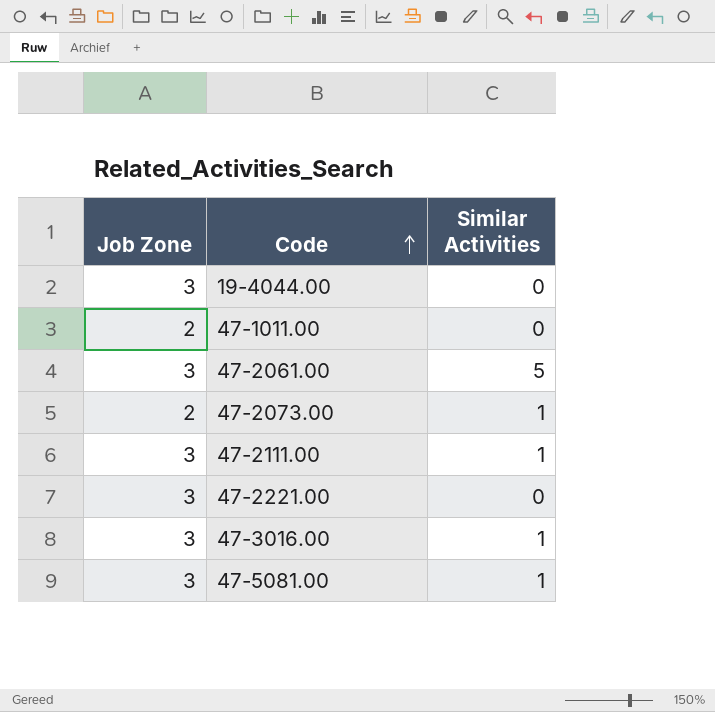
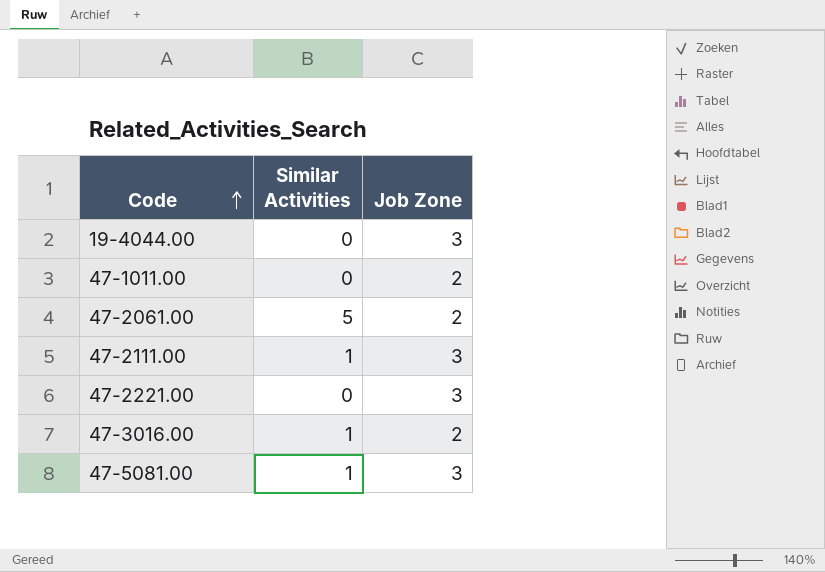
column Job Zone | position: 1 -> 3
row 47-2073.00: 2 | 1 -> none
47-2061.00 | Job Zone: 3 -> 2
47-3016.00 | Job Zone: 3 -> 2

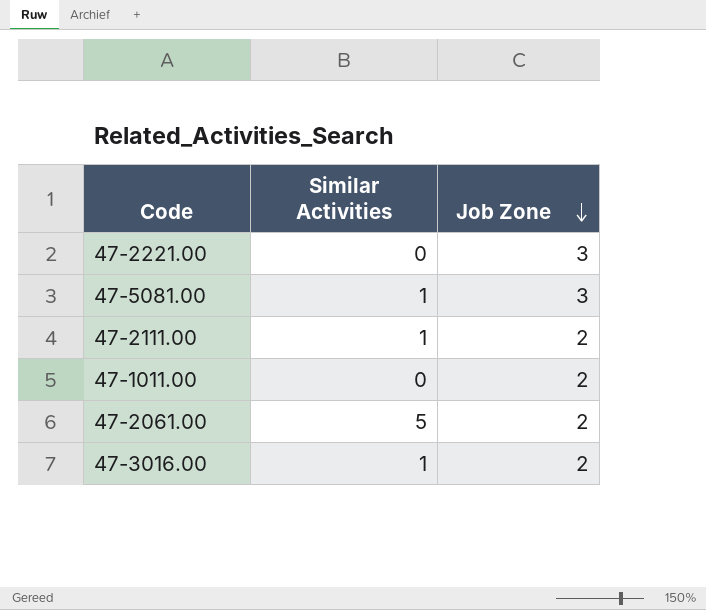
row order: Code ascending -> Job Zone descending
row 19-4044.00: 0 | 3 -> none
47-2111.00 | Job Zone: 3 -> 2

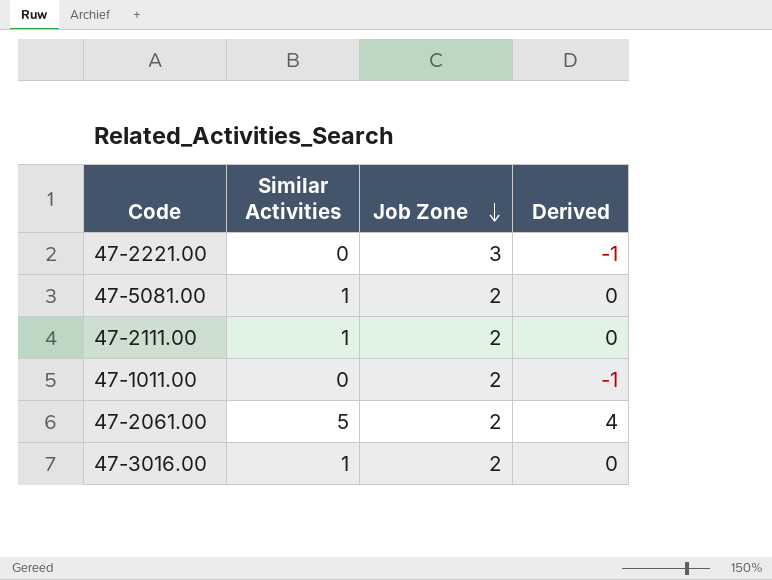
column Derived | formula: none -> [Similar Activities] - 1
47-5081.00 | Job Zone: 3 -> 2

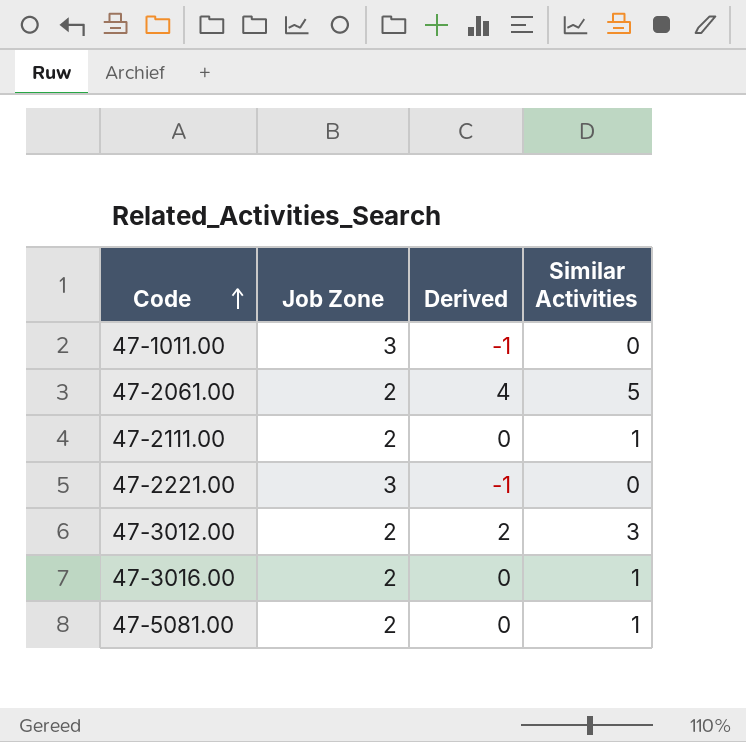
row order: Job Zone descending -> Code ascending
column Similar Activities | position: 2 -> 4
47-1011.00 | Job Zone: 2 -> 3
row 47-3012.00: none -> 2 | 2 | 3

